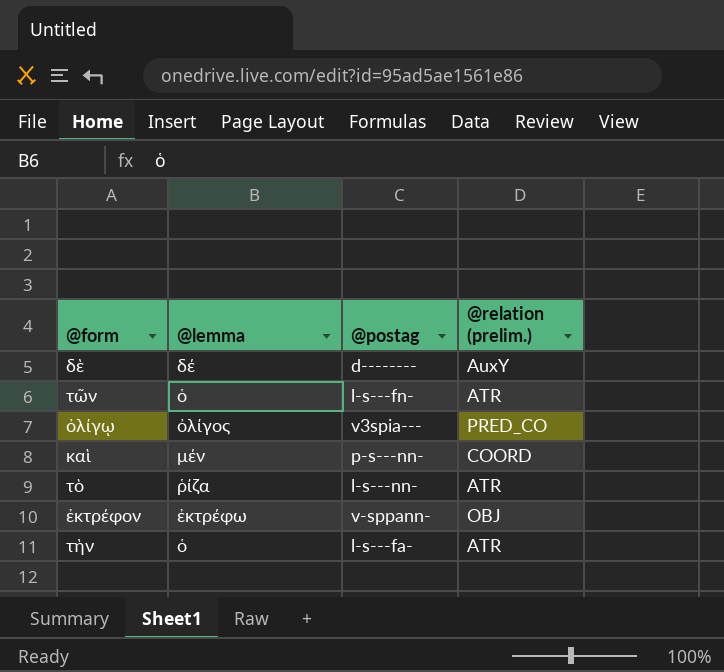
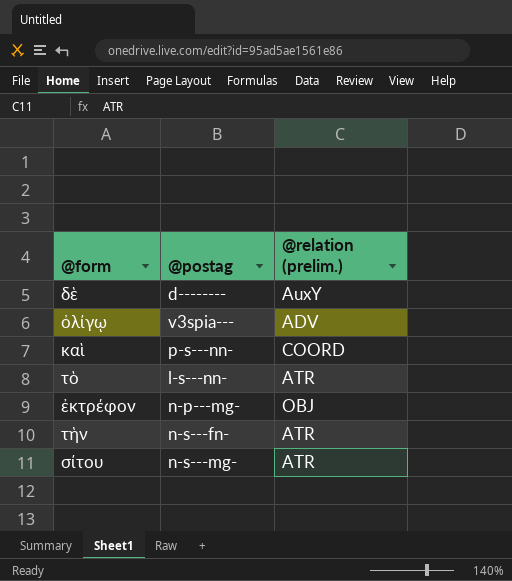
column @lemma | position: 2 -> none
row τῶν: ὁ | l-s---fn- | ATR -> none
ὀλίγῳ | @relation (prelim.): PRED_CO -> ADV
ἐκτρέφον | @postag: v-sppann- -> n-p---mg-
τὴν | @postag: l-s---fa- -> n-s---fn-
row σίτου: none -> n-s---mg- | ATR

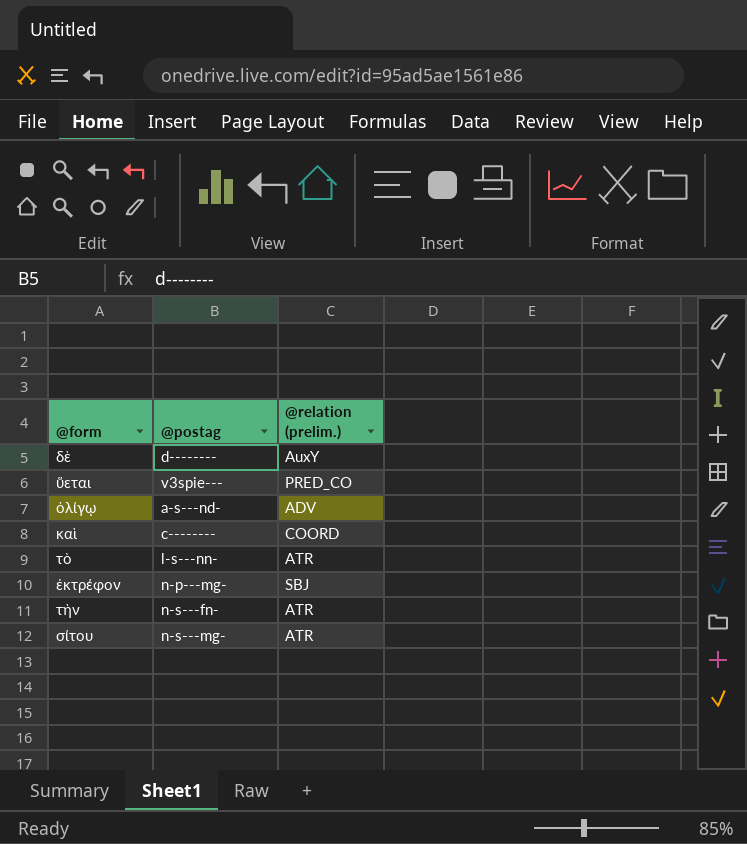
row ὕεται: none -> v3spie--- | PRED_CO
ὀλίγῳ | @postag: v3spia--- -> a-s---nd-
καὶ | @postag: p-s---nn- -> c--------
ἐκτρέφον | @relation (prelim.): OBJ -> SBJ

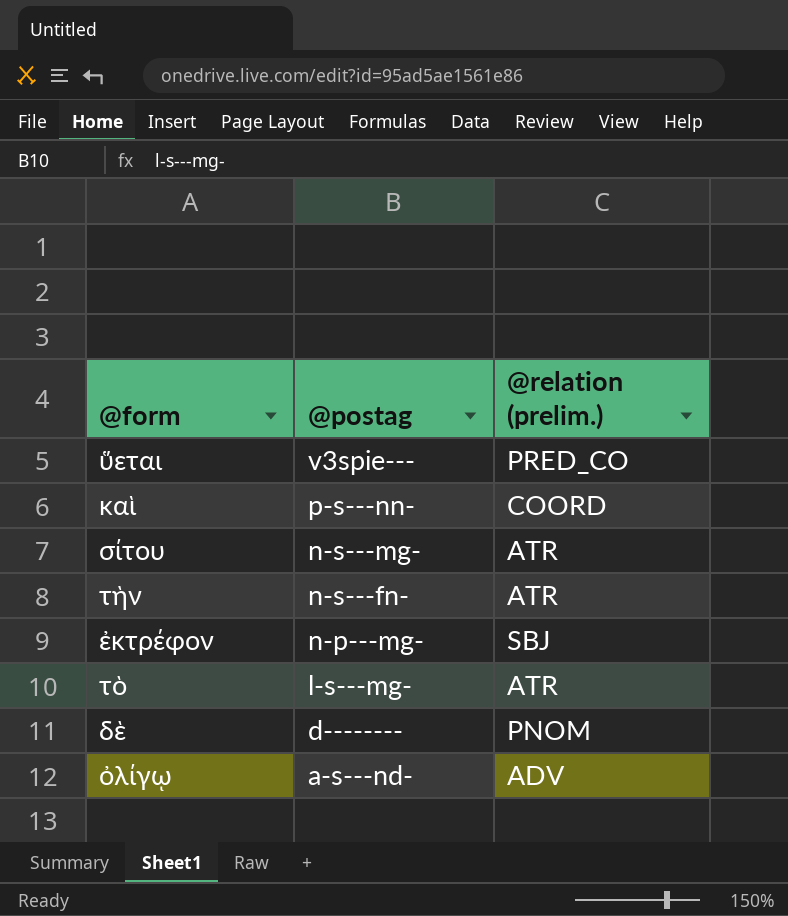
row order: none -> @postag descending
καὶ | @postag: c-------- -> p-s---nn-
τὸ | @postag: l-s---nn- -> l-s---mg-
δὲ | @relation (prelim.): AuxY -> PNOM

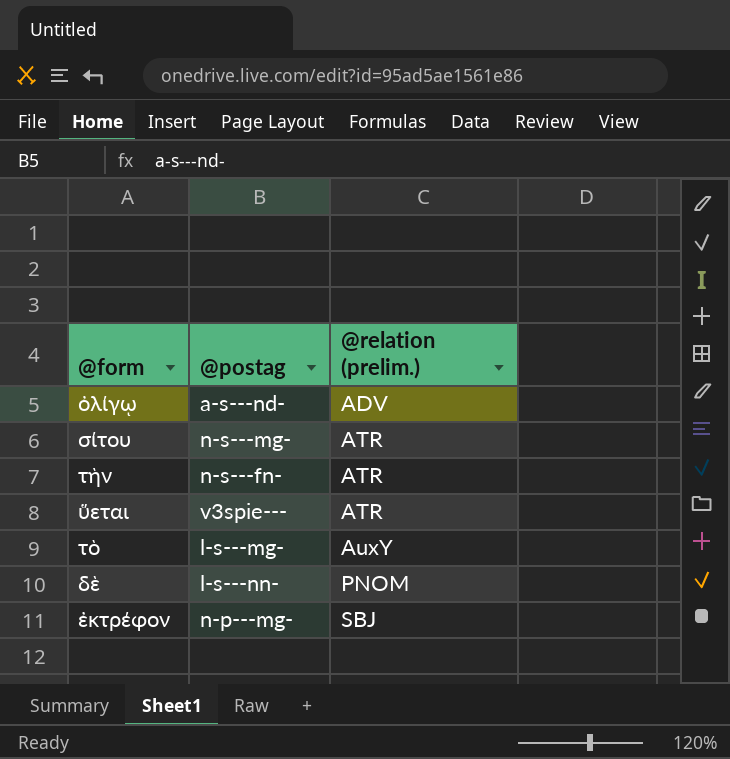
row order: @postag descending -> @relation (prelim.) ascending
row καὶ: p-s---nn- | COORD -> none
ὕεται | @relation (prelim.): PRED_CO -> ATR
τὸ | @relation (prelim.): ATR -> AuxY
δὲ | @postag: d-------- -> l-s---nn-

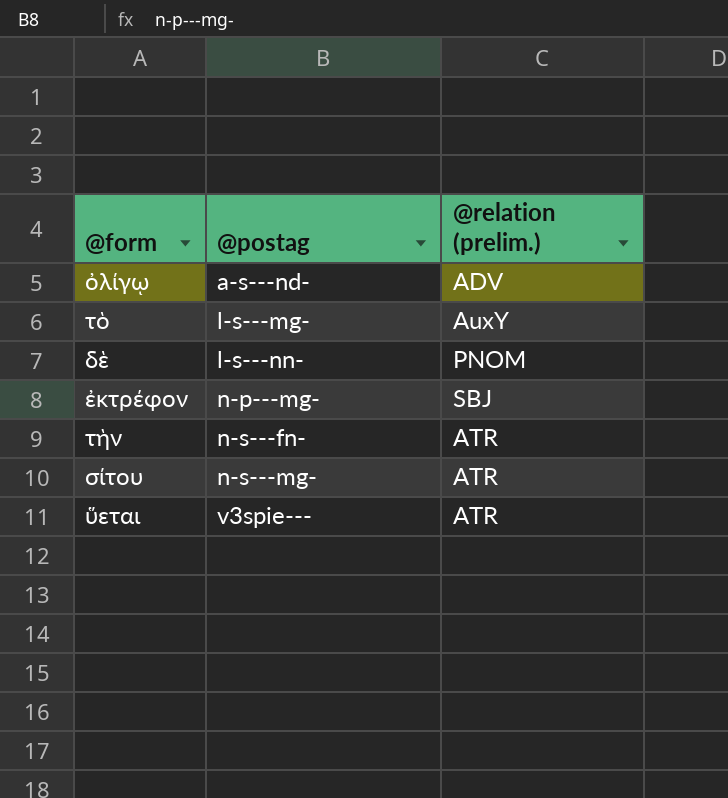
row order: @relation (prelim.) ascending -> @postag ascending

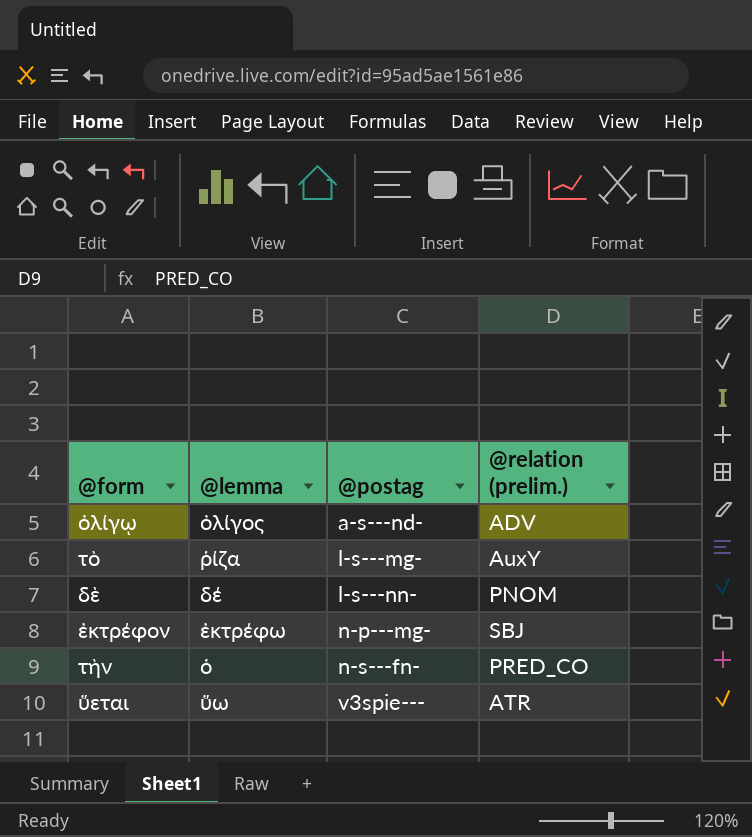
column @lemma | position: none -> 2
row σίτου: n-s---mg- | ATR -> none
τὴν | @relation (prelim.): ATR -> PRED_CO

